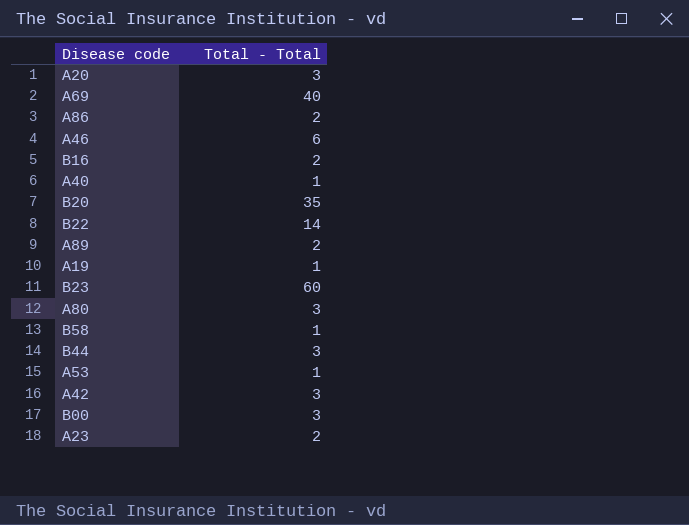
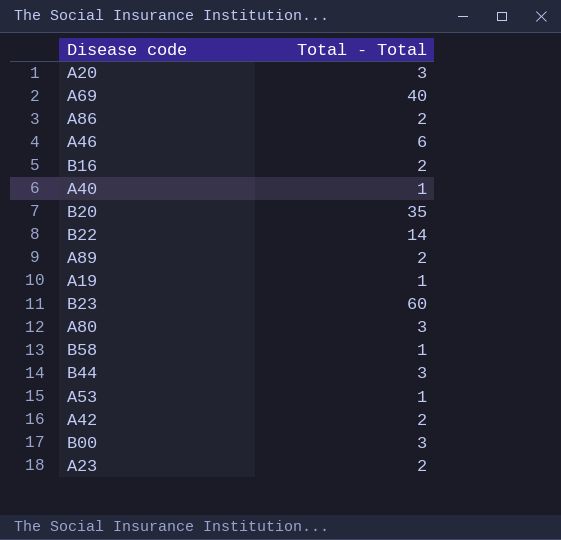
A42 | Total - Total: 3 -> 2

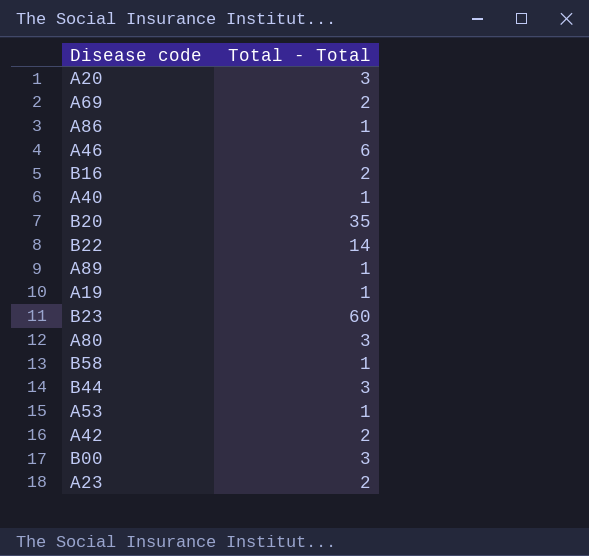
A69 | Total - Total: 40 -> 2
A86 | Total - Total: 2 -> 1
A89 | Total - Total: 2 -> 1

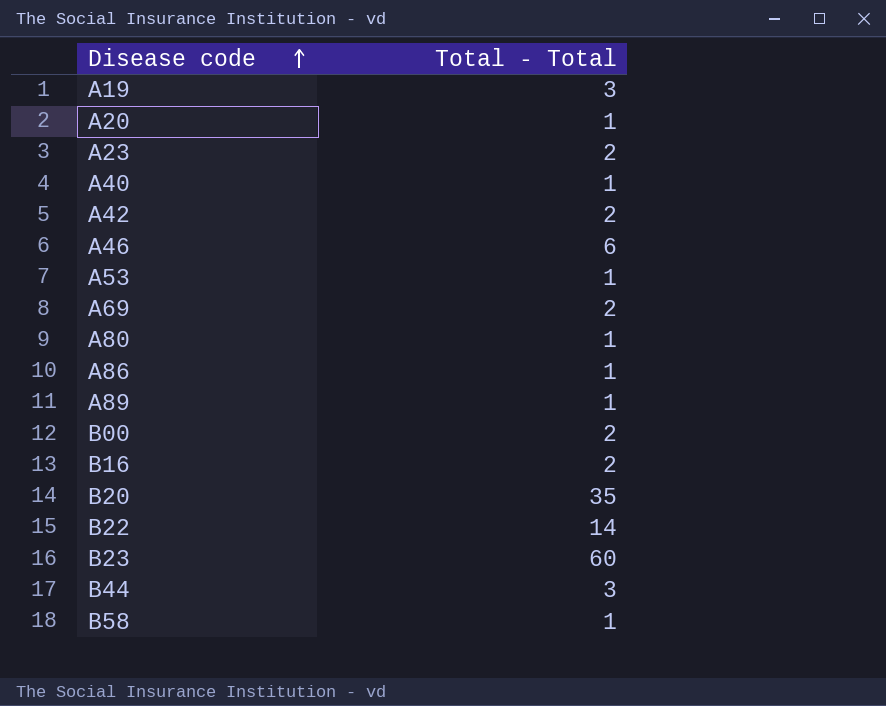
row order: none -> Disease code ascending
A19 | Total - Total: 1 -> 3
A20 | Total - Total: 3 -> 1
A80 | Total - Total: 3 -> 1
B00 | Total - Total: 3 -> 2

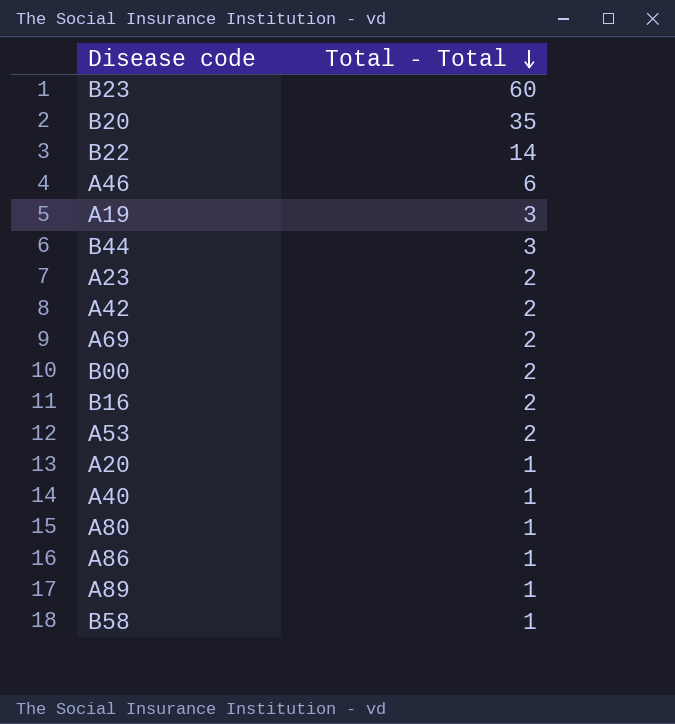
row order: Disease code ascending -> Total - Total descending
A53 | Total - Total: 1 -> 2

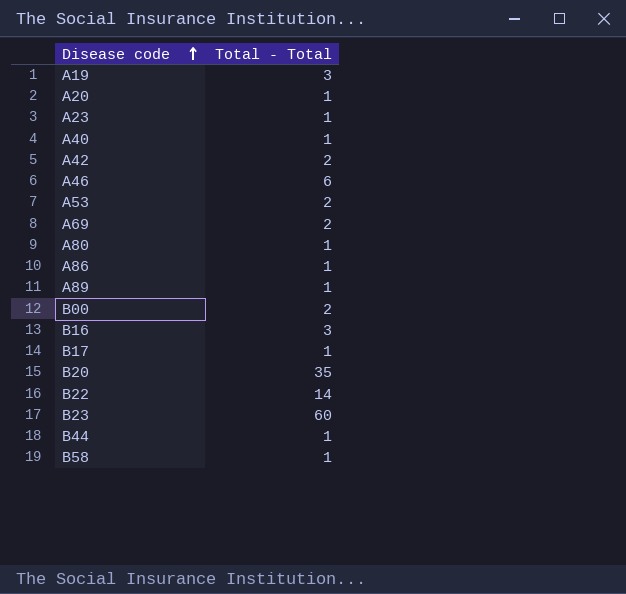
row order: Total - Total descending -> Disease code ascending
A23 | Total - Total: 2 -> 1
B16 | Total - Total: 2 -> 3
row B17: none -> 1
B44 | Total - Total: 3 -> 1

